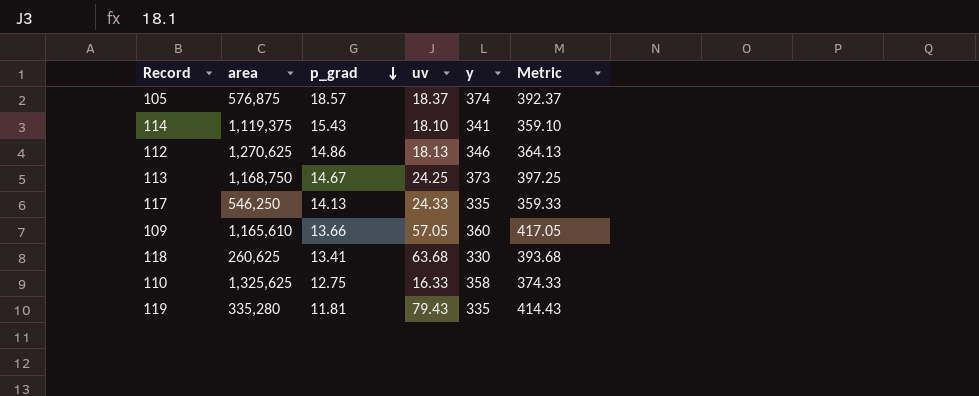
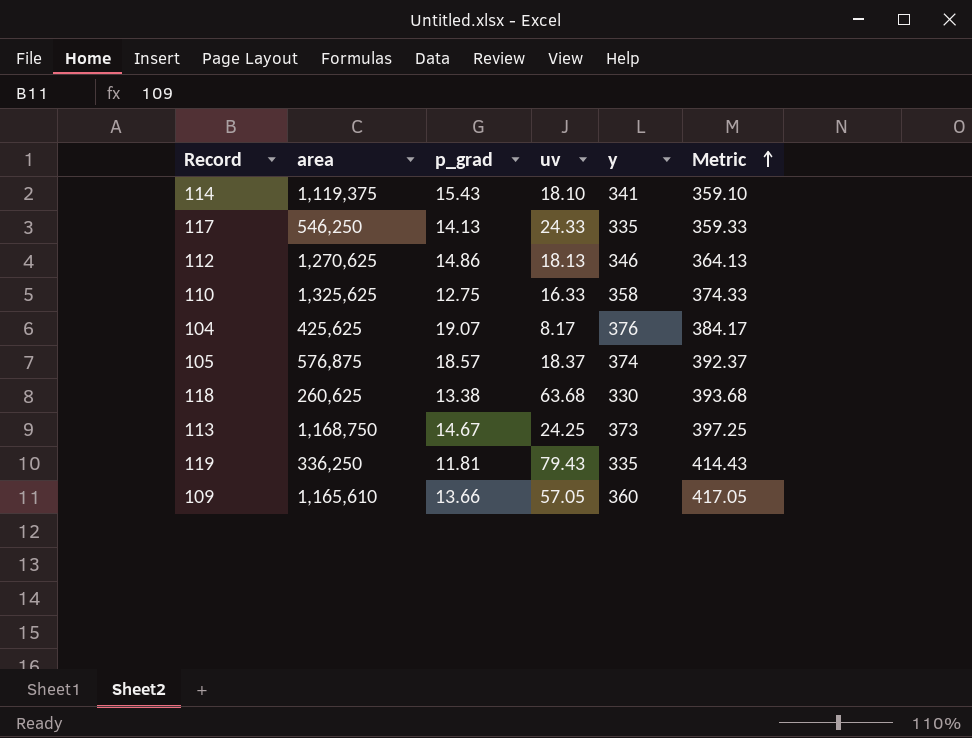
row order: p_grad descending -> Metric ascending
row 104: none -> 425,625 | 19.07 | 8.17 | 376 | 384.17
118 | p_grad: 13.41 -> 13.38
119 | area: 335,280 -> 336,250

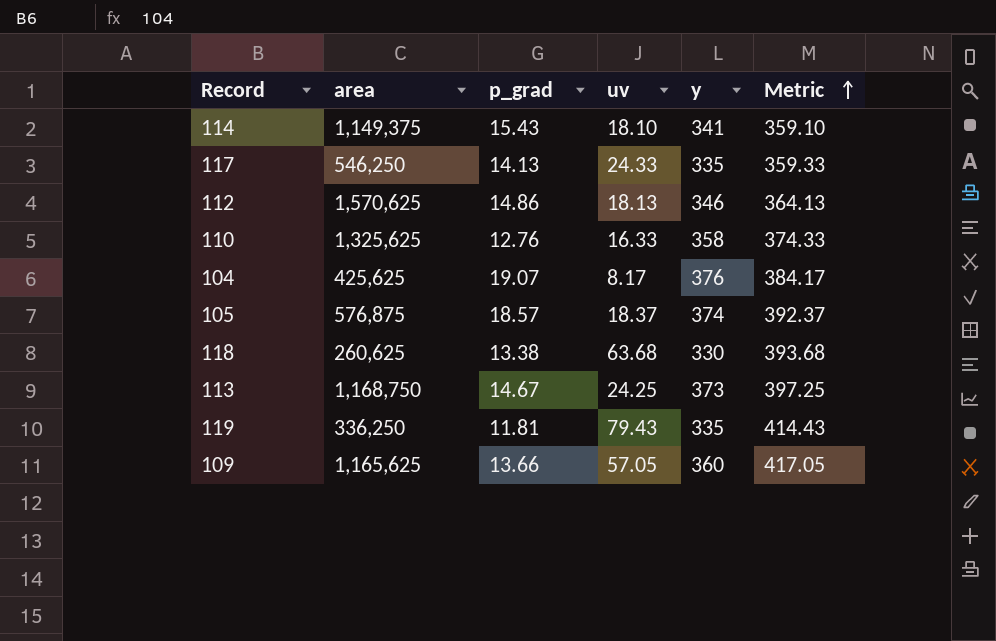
114 | area: 1,119,375 -> 1,149,375
112 | area: 1,270,625 -> 1,570,625
110 | p_grad: 12.75 -> 12.76
109 | area: 1,165,610 -> 1,165,625

